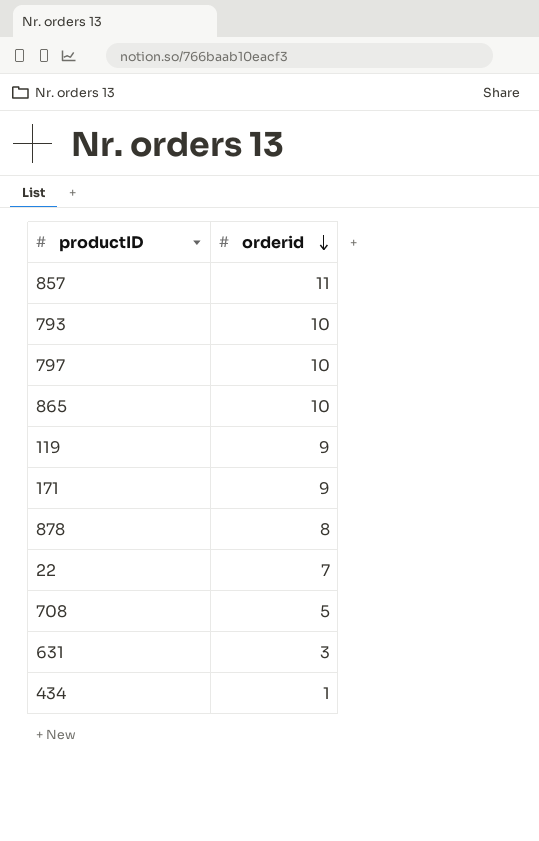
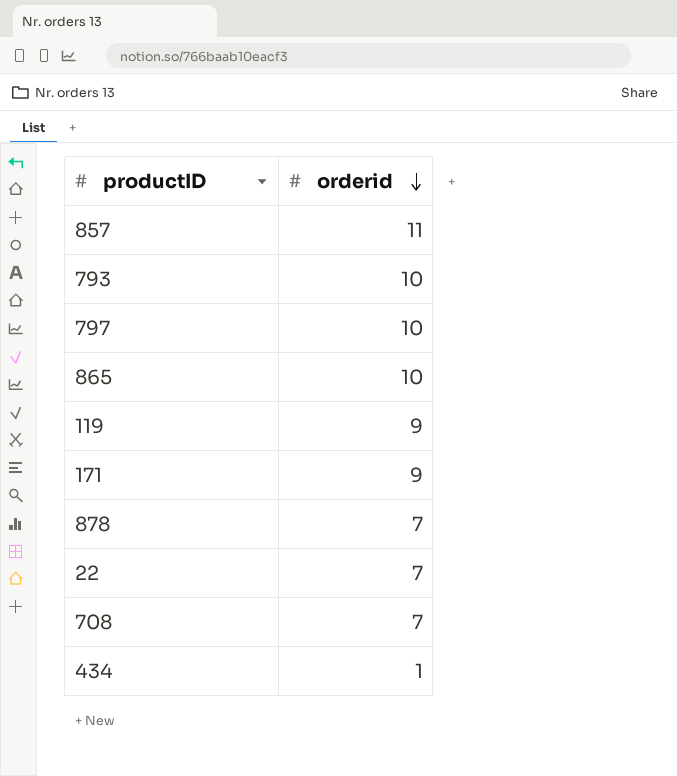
row 631: 3 -> none
878 | orderid: 8 -> 7
708 | orderid: 5 -> 7

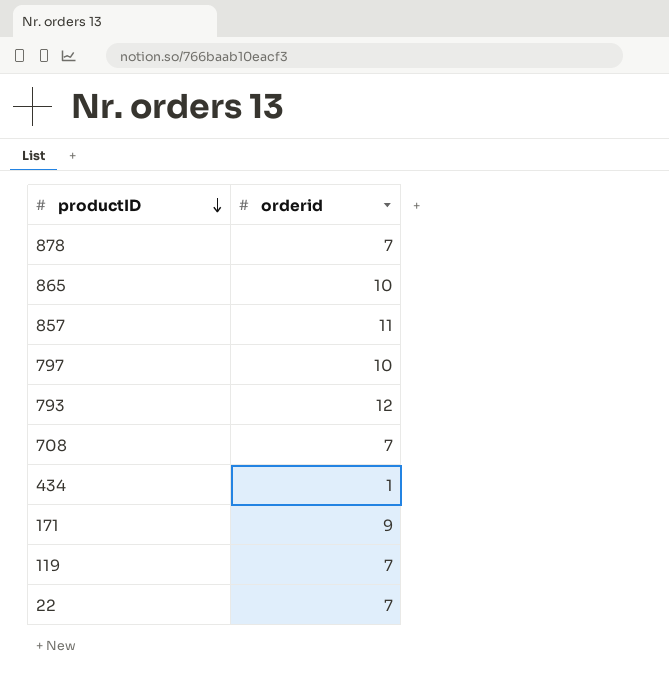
row order: orderid descending -> productID descending
793 | orderid: 10 -> 12
119 | orderid: 9 -> 7

